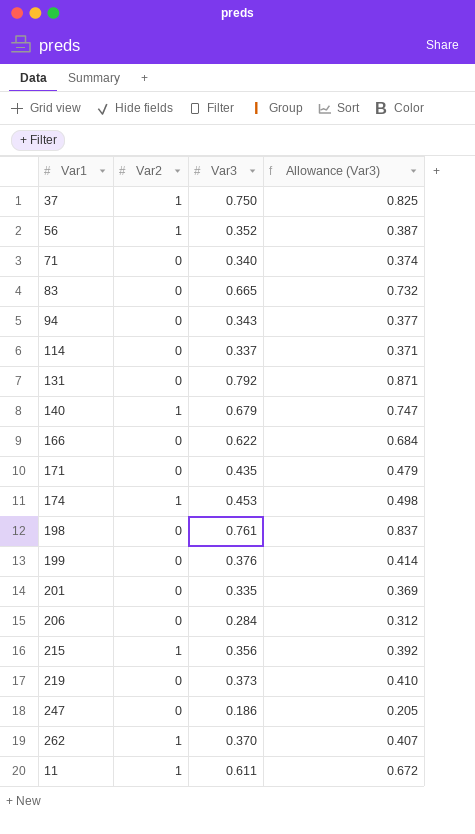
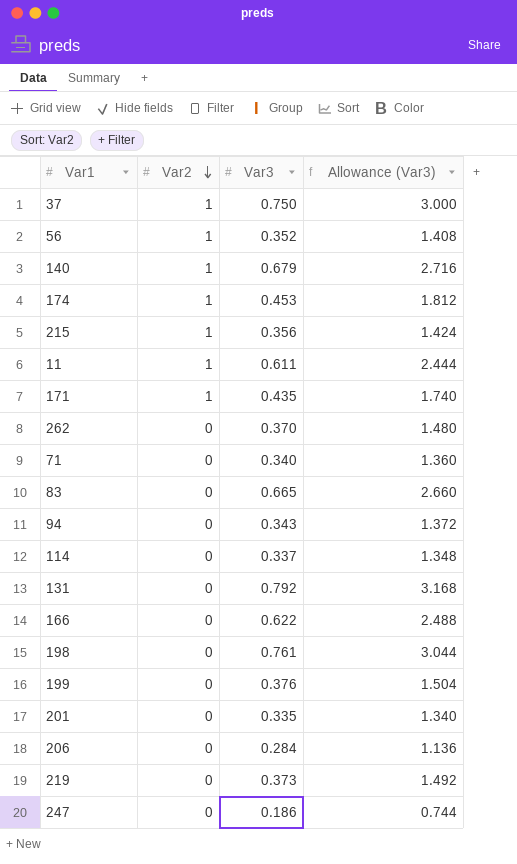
row order: none -> Var2 descending
column Allowance (Var3) | formula: [Var3] * 1.1 -> [Var3] * 4
171 | Var2: 0 -> 1
262 | Var2: 1 -> 0

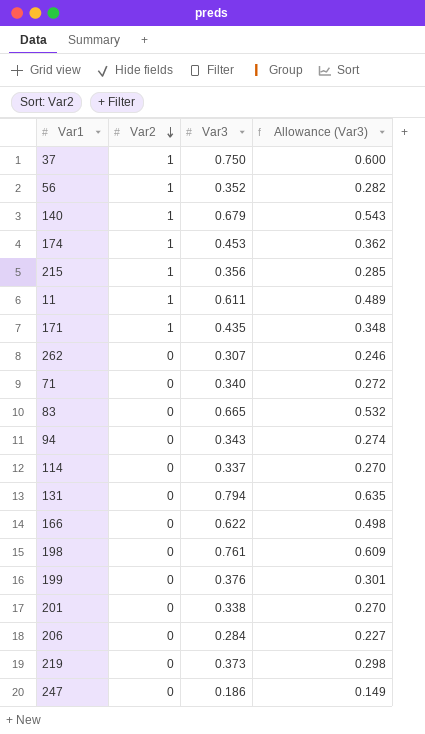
column Allowance (Var3) | formula: [Var3] * 4 -> [Var3] * 0.8
262 | Var3: 0.370 -> 0.307
131 | Var3: 0.792 -> 0.794
201 | Var3: 0.335 -> 0.338

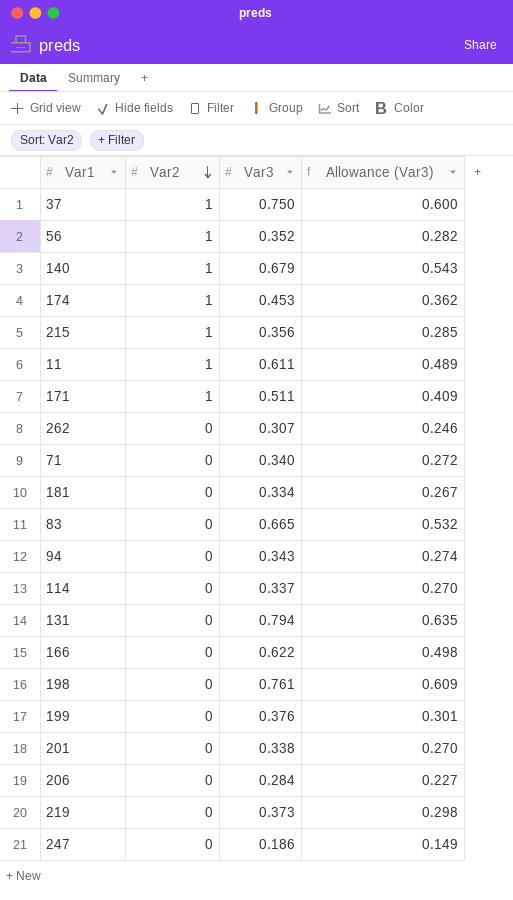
171 | Var3: 0.435 -> 0.511
171 | Allowance (Var3): 0.348 -> 0.409
row 181: none -> 0 | 0.334 | 0.267

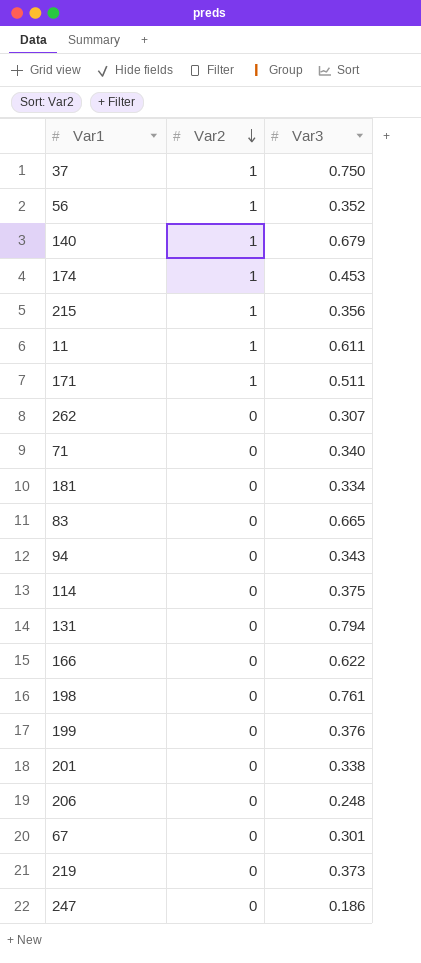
column Allowance (Var3) | formula: [Var3] * 0.8 -> none
114 | Var3: 0.337 -> 0.375
206 | Var3: 0.284 -> 0.248
row 67: none -> 0 | 0.301

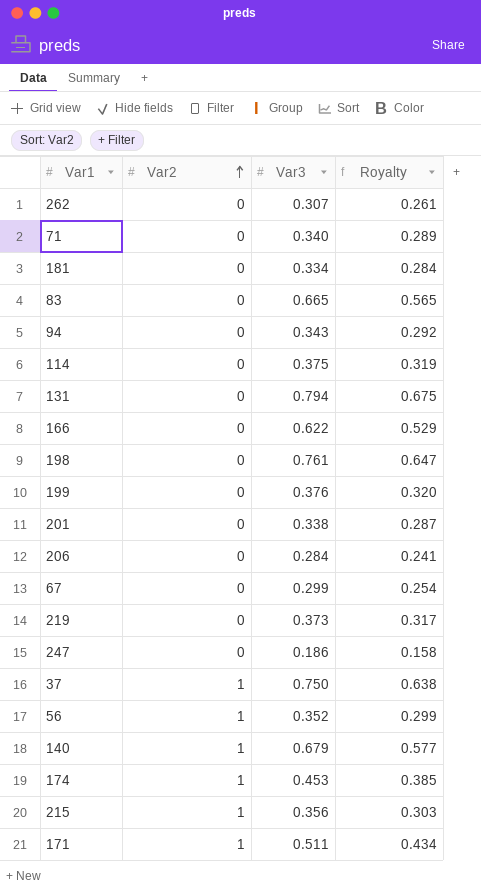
row order: Var2 descending -> Var2 ascending
column Royalty | formula: none -> [Var3] * 0.85
row 11: 1 | 0.611 -> none
206 | Var3: 0.248 -> 0.284
67 | Var3: 0.301 -> 0.299

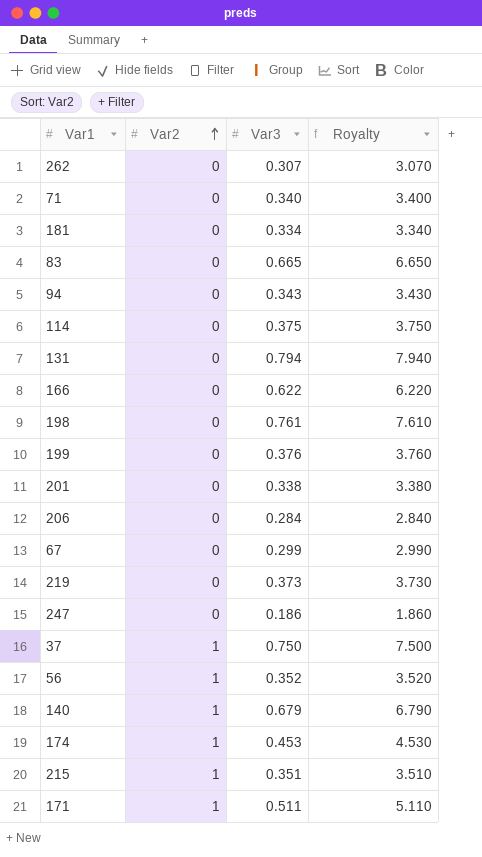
column Royalty | formula: [Var3] * 0.85 -> [Var3] * 10
215 | Var3: 0.356 -> 0.351

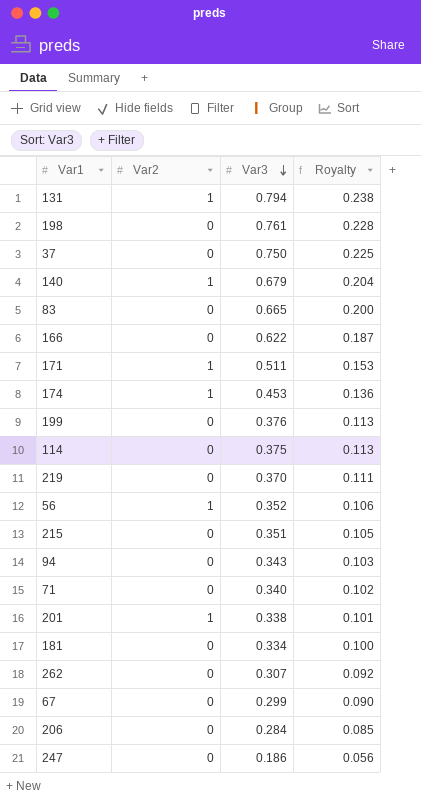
row order: Var2 ascending -> Var3 descending
column Royalty | formula: [Var3] * 10 -> [Var3] * 0.3
131 | Var2: 0 -> 1
37 | Var2: 1 -> 0
219 | Var3: 0.373 -> 0.370
215 | Var2: 1 -> 0
201 | Var2: 0 -> 1

